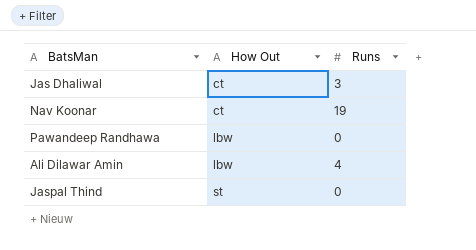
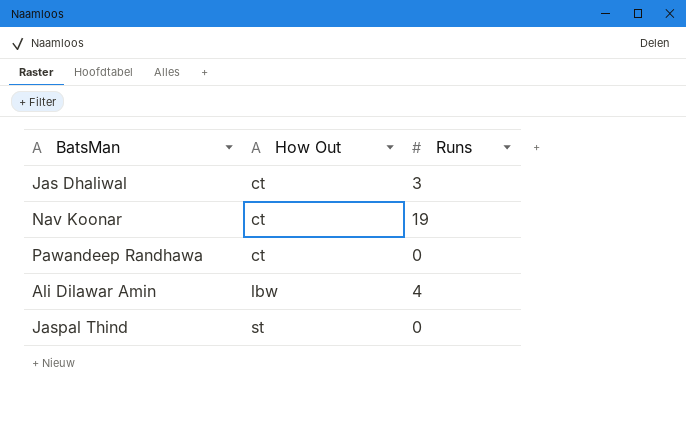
Pawandeep Randhawa | How Out: lbw -> ct

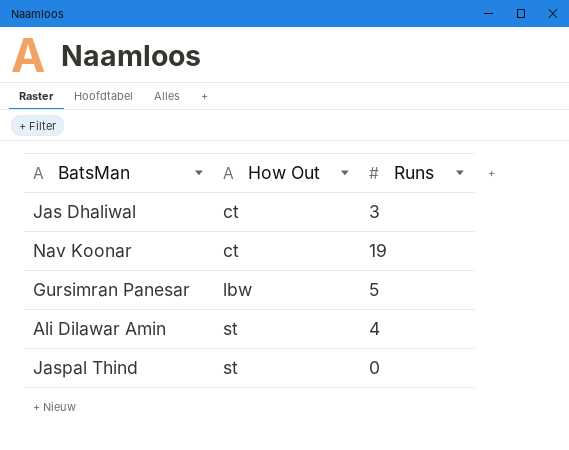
row Pawandeep Randhawa: ct | 0 -> none
row Gursimran Panesar: none -> lbw | 5
Ali Dilawar Amin | How Out: lbw -> st

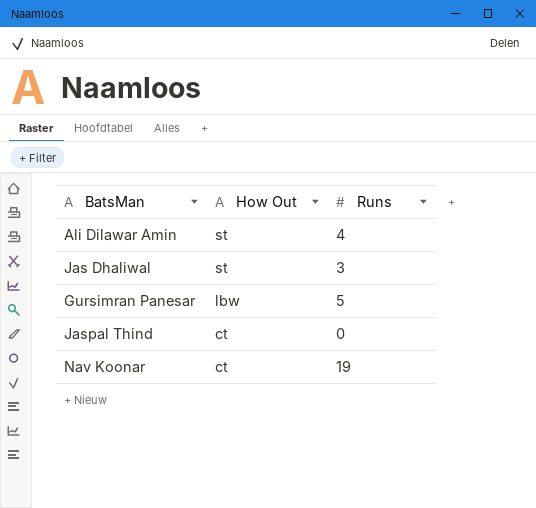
row order: How Out ascending -> How Out descending
Jas Dhaliwal | How Out: ct -> st
Jaspal Thind | How Out: st -> ct

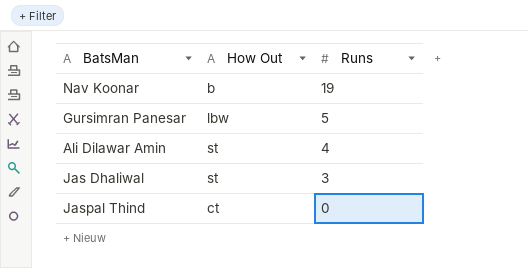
row order: How Out descending -> Runs descending
Nav Koonar | How Out: ct -> b

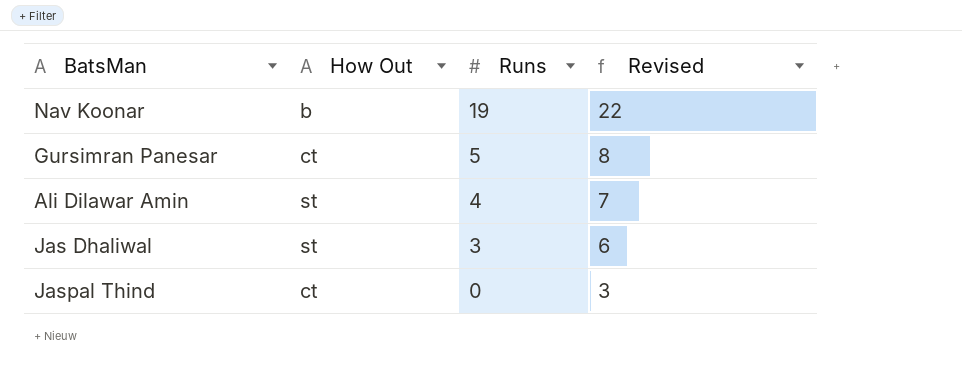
column Revised | formula: none -> [Runs] + 3
Gursimran Panesar | How Out: lbw -> ct

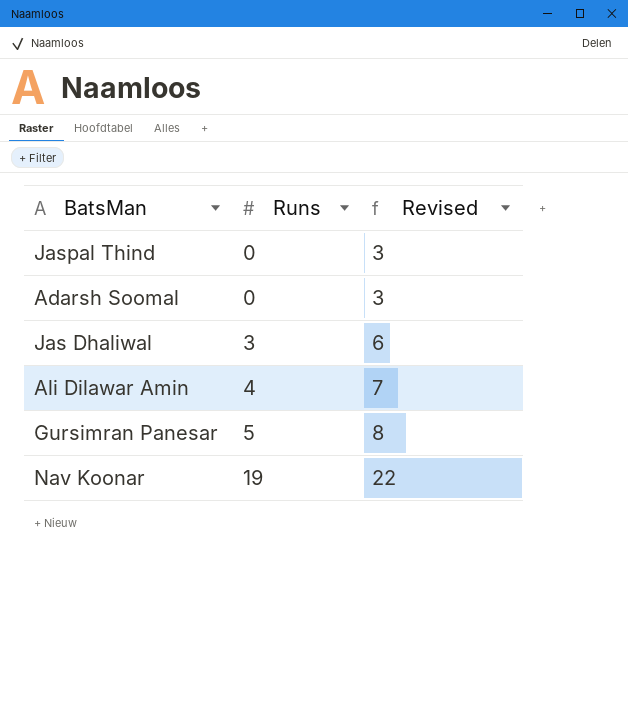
row order: Runs descending -> Runs ascending
column How Out | position: 2 -> none
row Adarsh Soomal: none -> 0 | 3

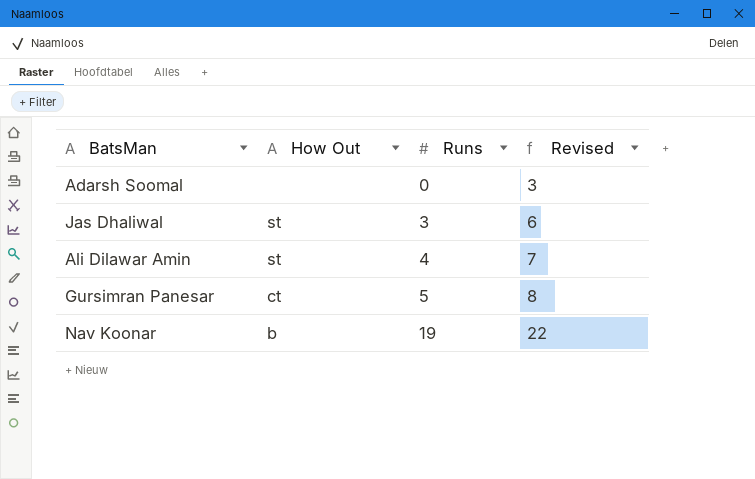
column How Out | position: none -> 2
row Jaspal Thind: 0 | 3 -> none

